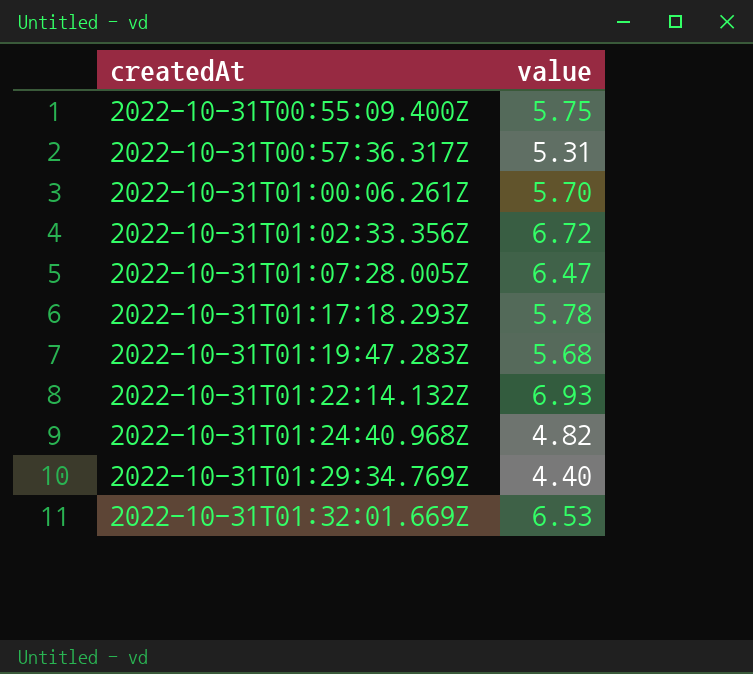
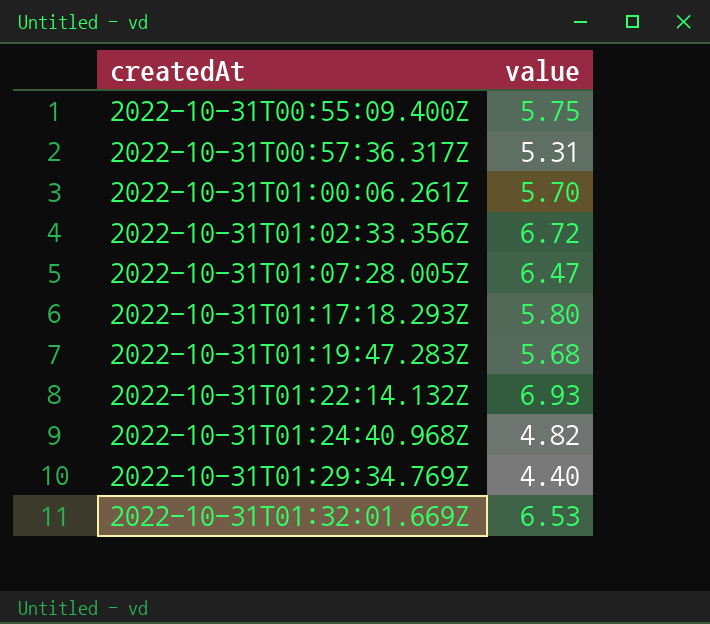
2022-10-31T01:17:18.293Z | value: 5.78 -> 5.80

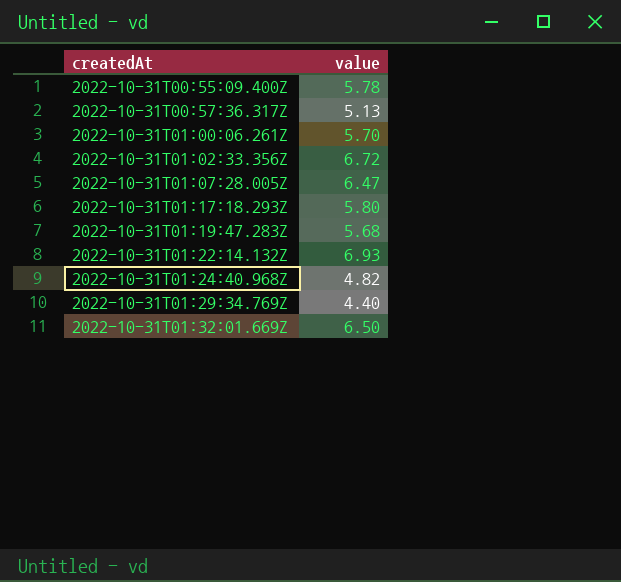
2022-10-31T00:55:09.400Z | value: 5.75 -> 5.78
2022-10-31T00:57:36.317Z | value: 5.31 -> 5.13
2022-10-31T01:32:01.669Z | value: 6.53 -> 6.50

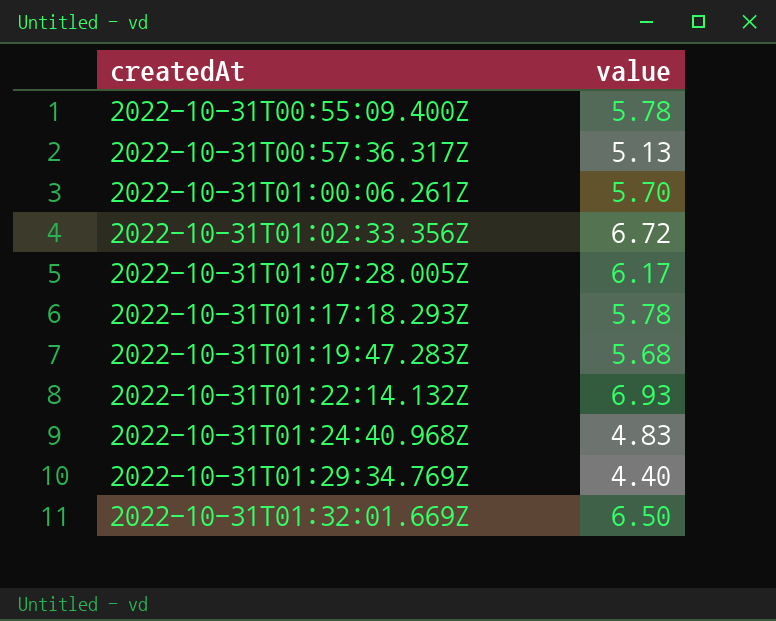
2022-10-31T01:07:28.005Z | value: 6.47 -> 6.17
2022-10-31T01:17:18.293Z | value: 5.80 -> 5.78
2022-10-31T01:24:40.968Z | value: 4.82 -> 4.83

